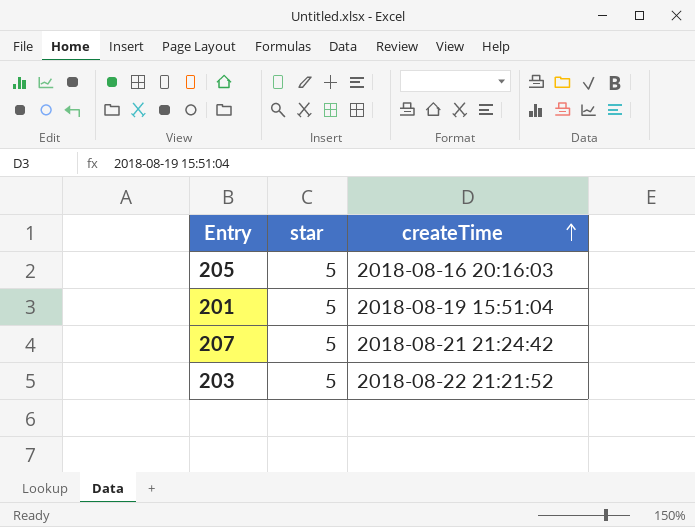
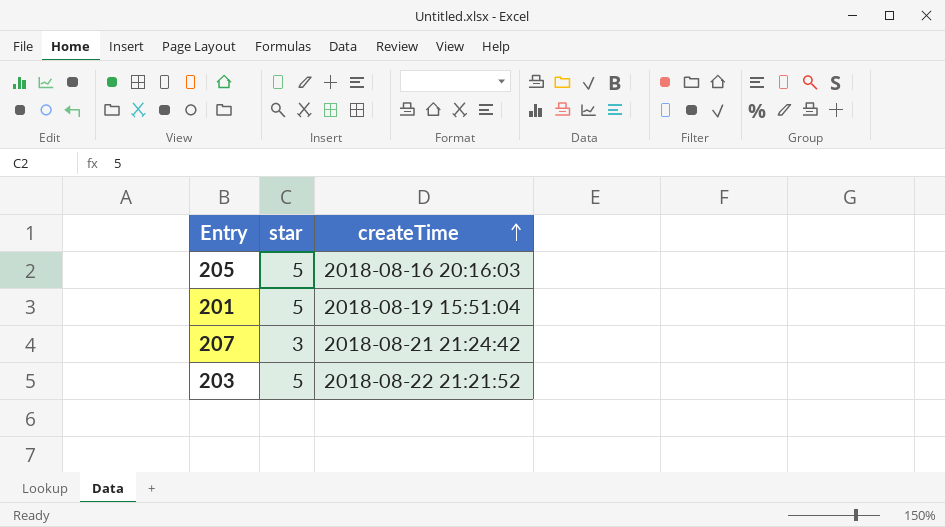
207 | star: 5 -> 3

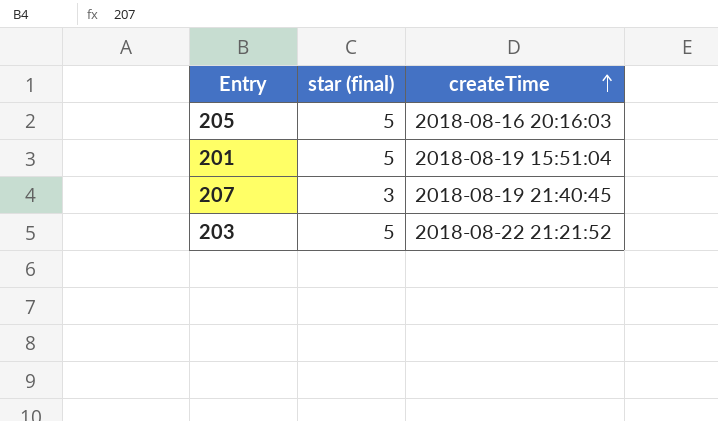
column name: star -> star (final)
207 | createTime: 2018-08-21 21:24:42 -> 2018-08-19 21:40:45

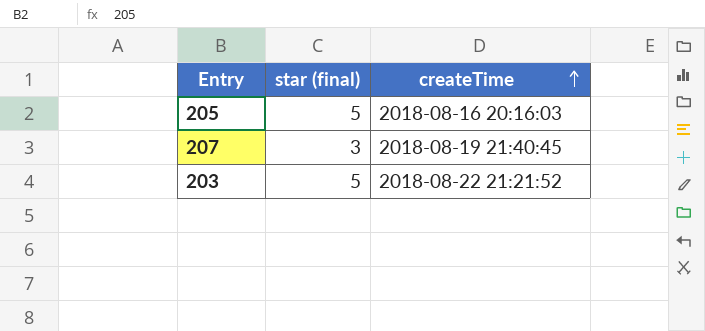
row 201: 5 | 2018-08-19 15:51:04 -> none

